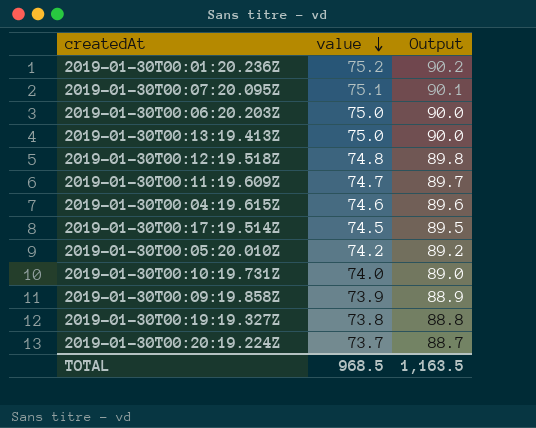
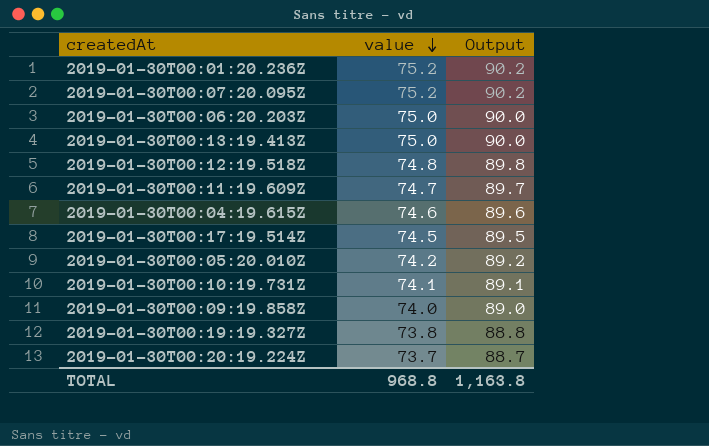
2019-01-30T00:07:20.095Z | value: 75.1 -> 75.2
2019-01-30T00:07:20.095Z | Output: 90.1 -> 90.2
2019-01-30T00:10:19.731Z | value: 74.0 -> 74.1
2019-01-30T00:10:19.731Z | Output: 89.0 -> 89.1
2019-01-30T00:09:19.858Z | value: 73.9 -> 74.0
2019-01-30T00:09:19.858Z | Output: 88.9 -> 89.0
TOTAL | value: 968.5 -> 968.8
TOTAL | Output: 1,163.5 -> 1,163.8

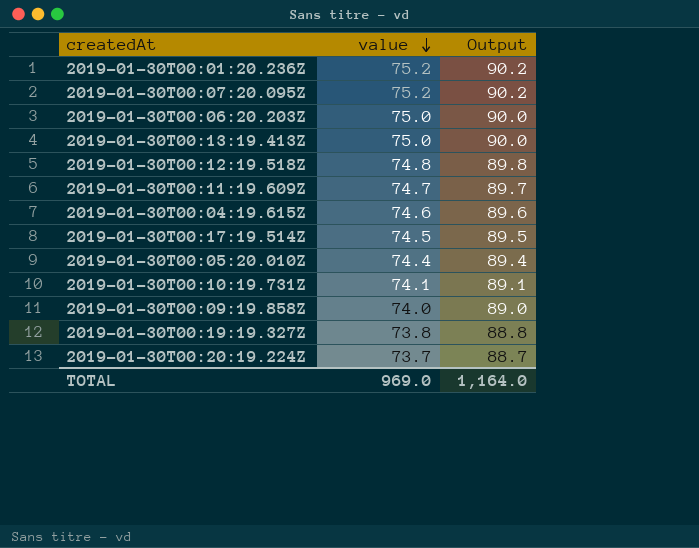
2019-01-30T00:05:20.010Z | value: 74.2 -> 74.4
2019-01-30T00:05:20.010Z | Output: 89.2 -> 89.4
TOTAL | value: 968.8 -> 969.0
TOTAL | Output: 1,163.8 -> 1,164.0

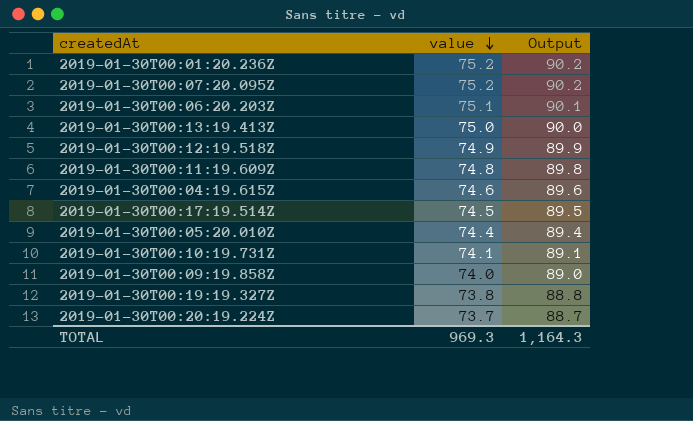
2019-01-30T00:06:20.203Z | value: 75.0 -> 75.1
2019-01-30T00:06:20.203Z | Output: 90.0 -> 90.1
2019-01-30T00:12:19.518Z | value: 74.8 -> 74.9
2019-01-30T00:12:19.518Z | Output: 89.8 -> 89.9
2019-01-30T00:11:19.609Z | value: 74.7 -> 74.8
2019-01-30T00:11:19.609Z | Output: 89.7 -> 89.8
TOTAL | value: 969.0 -> 969.3
TOTAL | Output: 1,164.0 -> 1,164.3

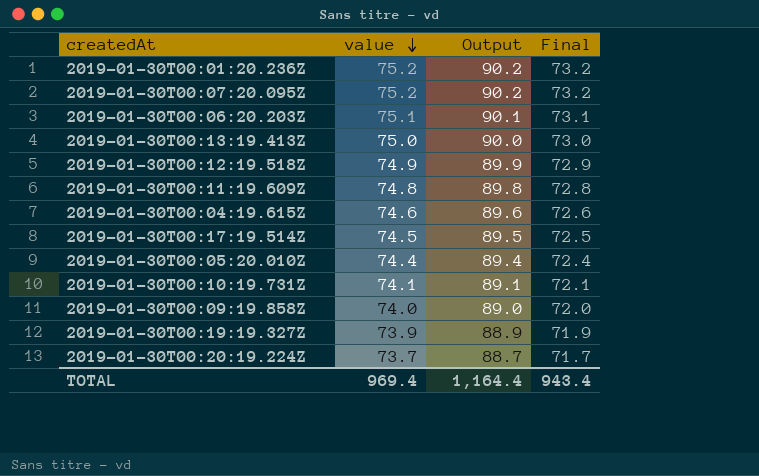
column Final | formula: none -> [value] - 2
2019-01-30T00:19:19.327Z | value: 73.8 -> 73.9
2019-01-30T00:19:19.327Z | Output: 88.8 -> 88.9
TOTAL | value: 969.3 -> 969.4
TOTAL | Output: 1,164.3 -> 1,164.4

